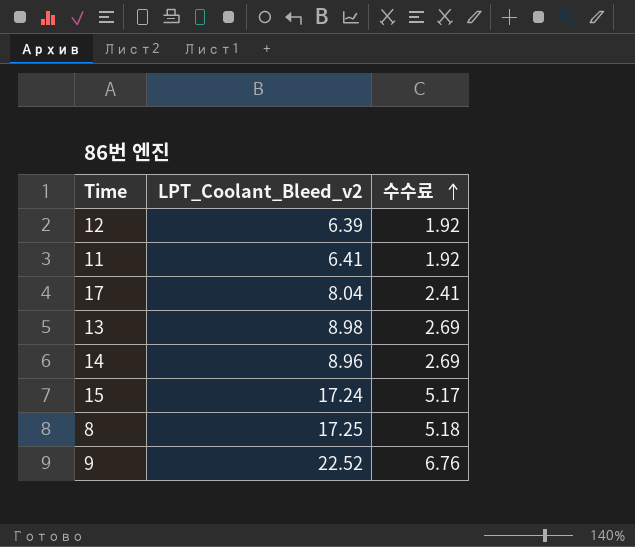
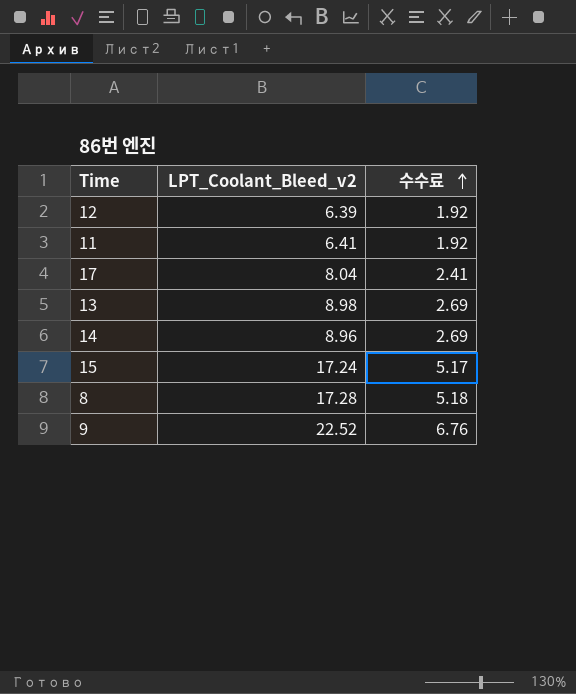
8 | LPT_Coolant_Bleed_v2: 17.25 -> 17.28

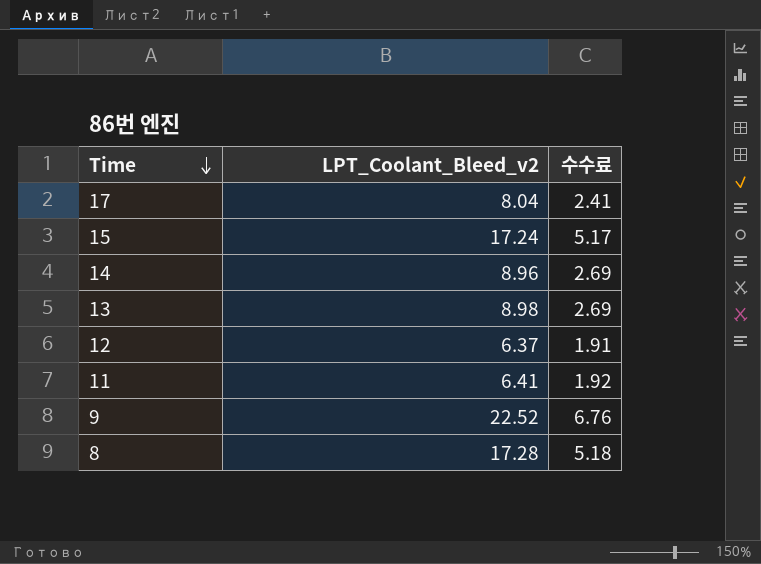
row order: 수수료 ascending -> Time descending
12 | LPT_Coolant_Bleed_v2: 6.39 -> 6.37
12 | 수수료: 1.92 -> 1.91

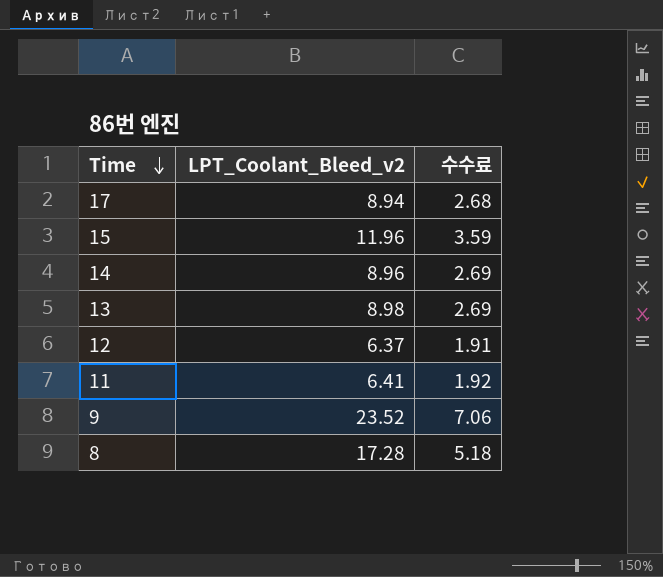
17 | LPT_Coolant_Bleed_v2: 8.04 -> 8.94
17 | 수수료: 2.41 -> 2.68
15 | LPT_Coolant_Bleed_v2: 17.24 -> 11.96
15 | 수수료: 5.17 -> 3.59
9 | LPT_Coolant_Bleed_v2: 22.52 -> 23.52
9 | 수수료: 6.76 -> 7.06

